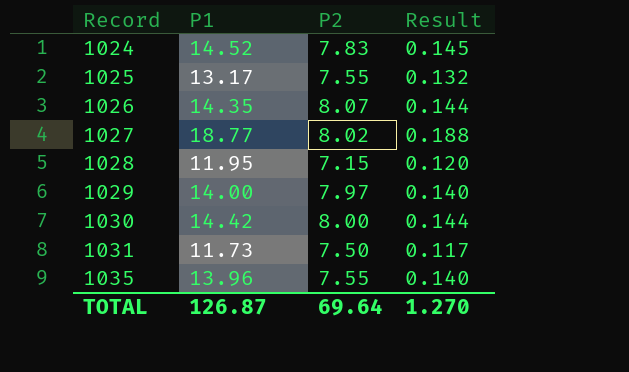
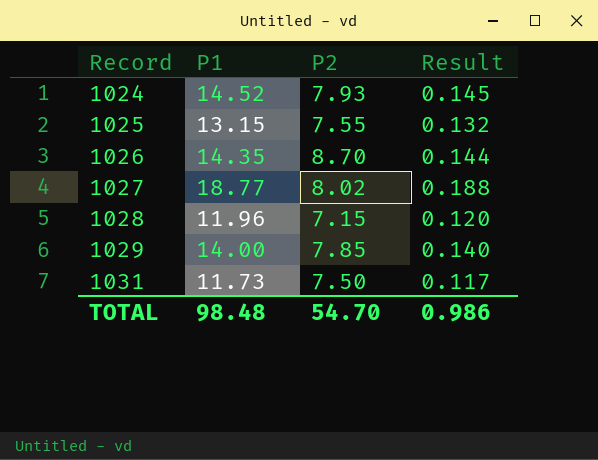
row 1030: 14.42 | 8.00 | 0.144 -> none
row 1035: 13.96 | 7.55 | 0.140 -> none
1024 | P2: 7.83 -> 7.93
1025 | P1: 13.17 -> 13.15
1026 | P2: 8.07 -> 8.70
1028 | P1: 11.95 -> 11.96
1029 | P2: 7.97 -> 7.85
TOTAL | P1: 126.87 -> 98.48
TOTAL | P2: 69.64 -> 54.70
TOTAL | Result: 1.270 -> 0.986

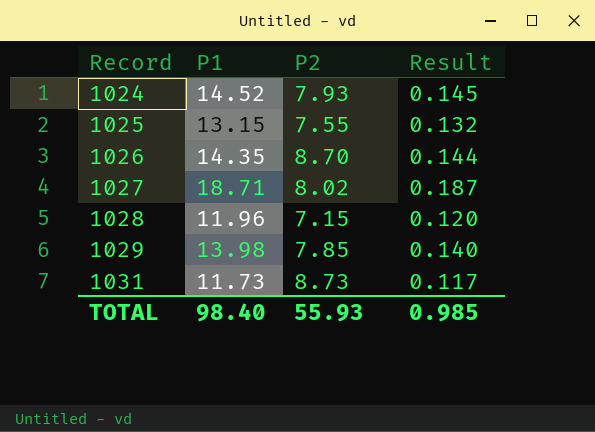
1027 | P1: 18.77 -> 18.71
1027 | Result: 0.188 -> 0.187
1029 | P1: 14.00 -> 13.98
1031 | P2: 7.50 -> 8.73
TOTAL | P1: 98.48 -> 98.40
TOTAL | P2: 54.70 -> 55.93
TOTAL | Result: 0.986 -> 0.985

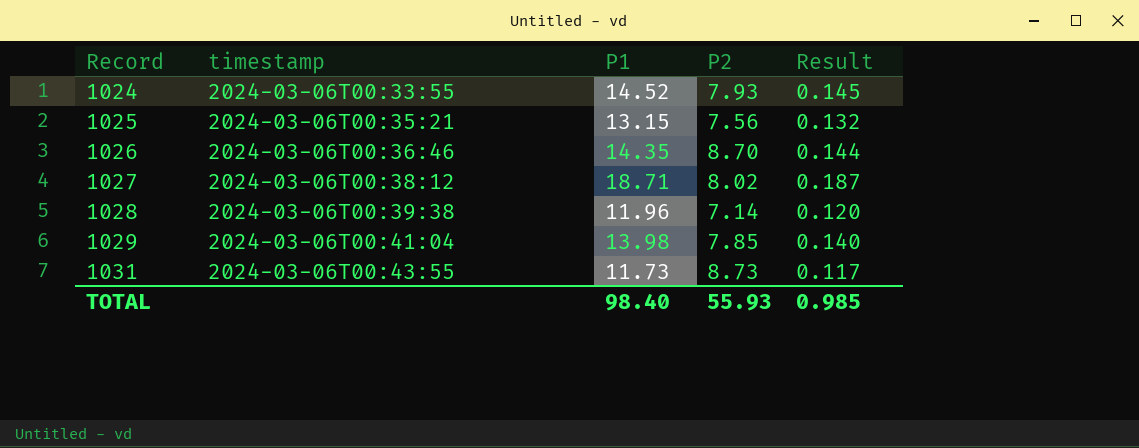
column timestamp | position: none -> 2
1025 | P2: 7.55 -> 7.56
1028 | P2: 7.15 -> 7.14

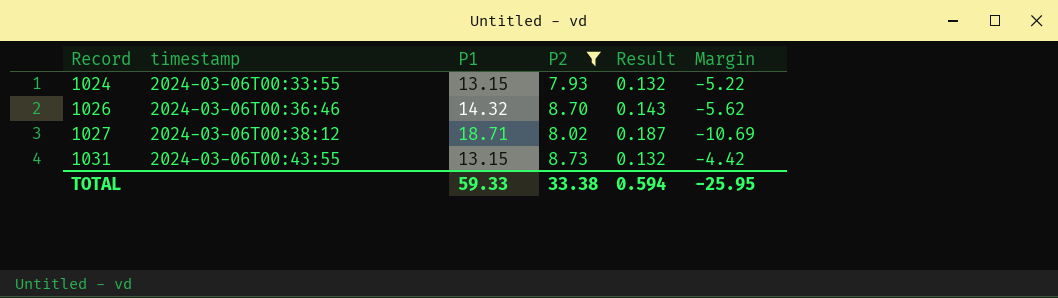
filter: none -> P2 >= 7.93
column Margin | formula: none -> [P2] - [P1]
1024 | P1: 14.52 -> 13.15
1024 | Result: 0.145 -> 0.132
1026 | P1: 14.35 -> 14.32
1026 | Result: 0.144 -> 0.143
1031 | P1: 11.73 -> 13.15
1031 | Result: 0.117 -> 0.132
TOTAL | P1: 98.40 -> 59.33
TOTAL | P2: 55.93 -> 33.38
TOTAL | Result: 0.985 -> 0.594

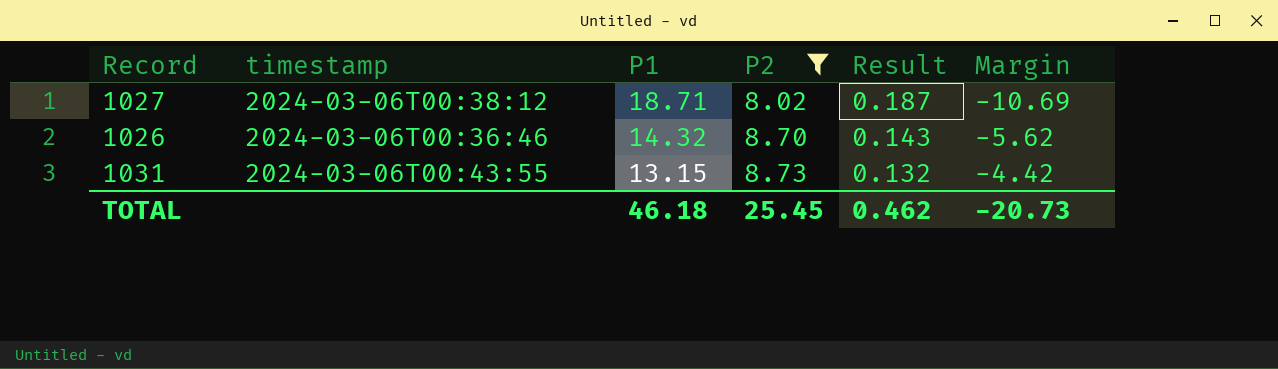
row order: Record ascending -> P1 descending
row 1024: 2024-03-06T00:33:55 | 13.15 | 7.93 | 0.132 | -5.22 -> none
TOTAL | P1: 59.33 -> 46.18
TOTAL | P2: 33.38 -> 25.45
TOTAL | Result: 0.594 -> 0.462
TOTAL | Margin: -25.95 -> -20.73

